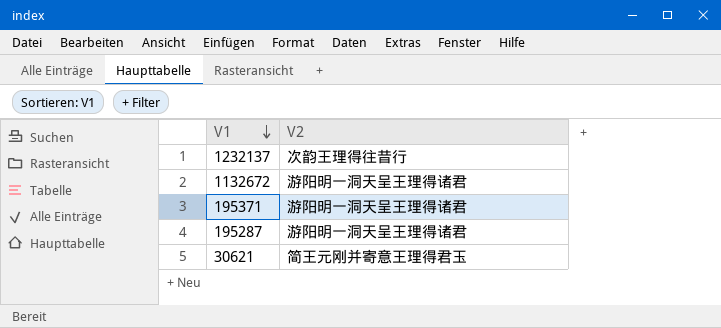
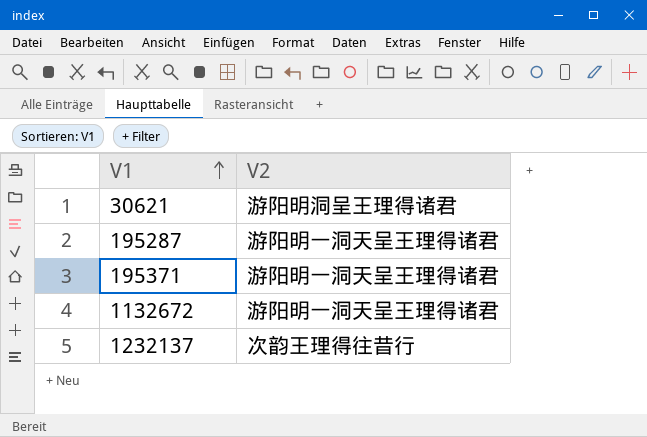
row order: V1 descending -> V1 ascending
30621 | V2: 简王元刚并寄意王理得君玉 -> 游阳明洞呈王理得诸君

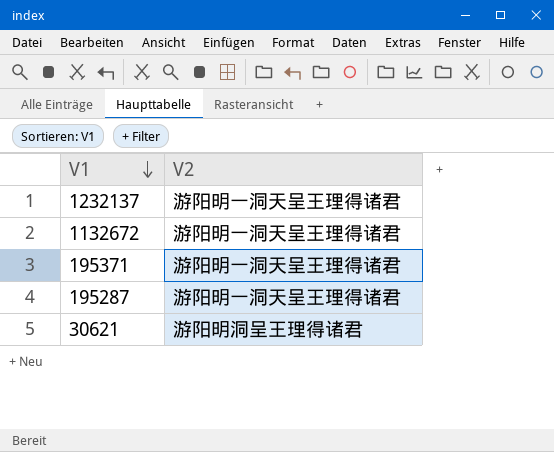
row order: V1 ascending -> V1 descending
1232137 | V2: 次韵王理得往昔行 -> 游阳明一洞天呈王理得诸君

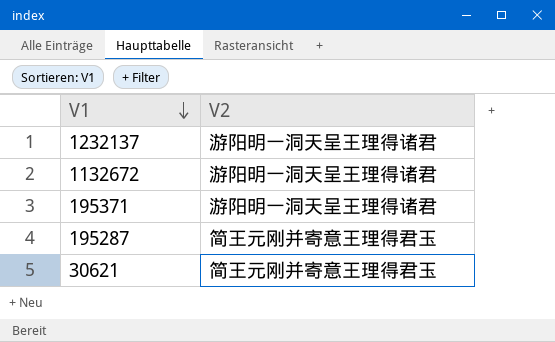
195287 | V2: 游阳明一洞天呈王理得诸君 -> 简王元刚并寄意王理得君玉
30621 | V2: 游阳明洞呈王理得诸君 -> 简王元刚并寄意王理得君玉

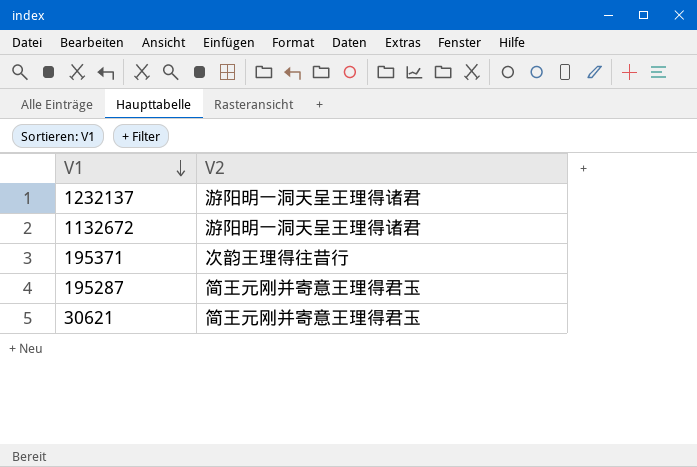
195371 | V2: 游阳明一洞天呈王理得诸君 -> 次韵王理得往昔行

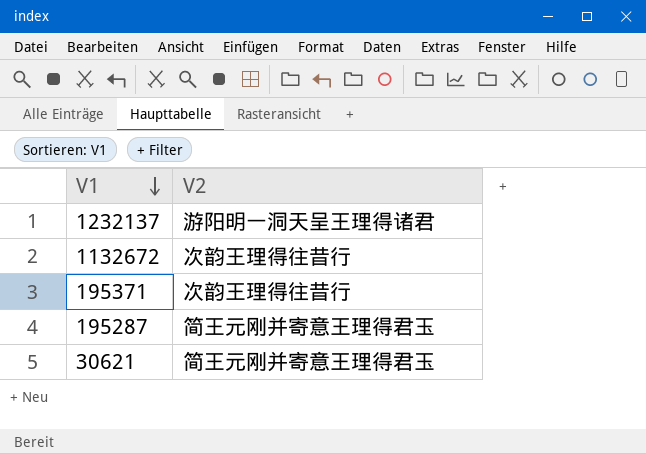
1132672 | V2: 游阳明一洞天呈王理得诸君 -> 次韵王理得往昔行

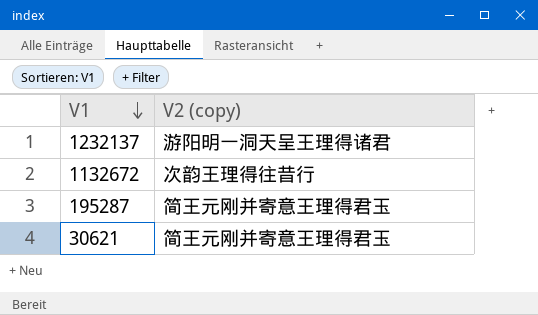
column name: V2 -> V2 (copy)
row 195371: 次韵王理得往昔行 -> none

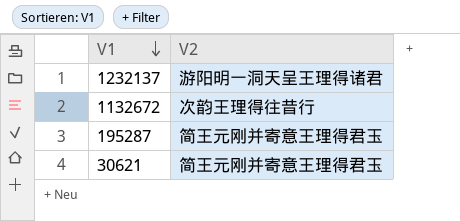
column name: V2 (copy) -> V2

